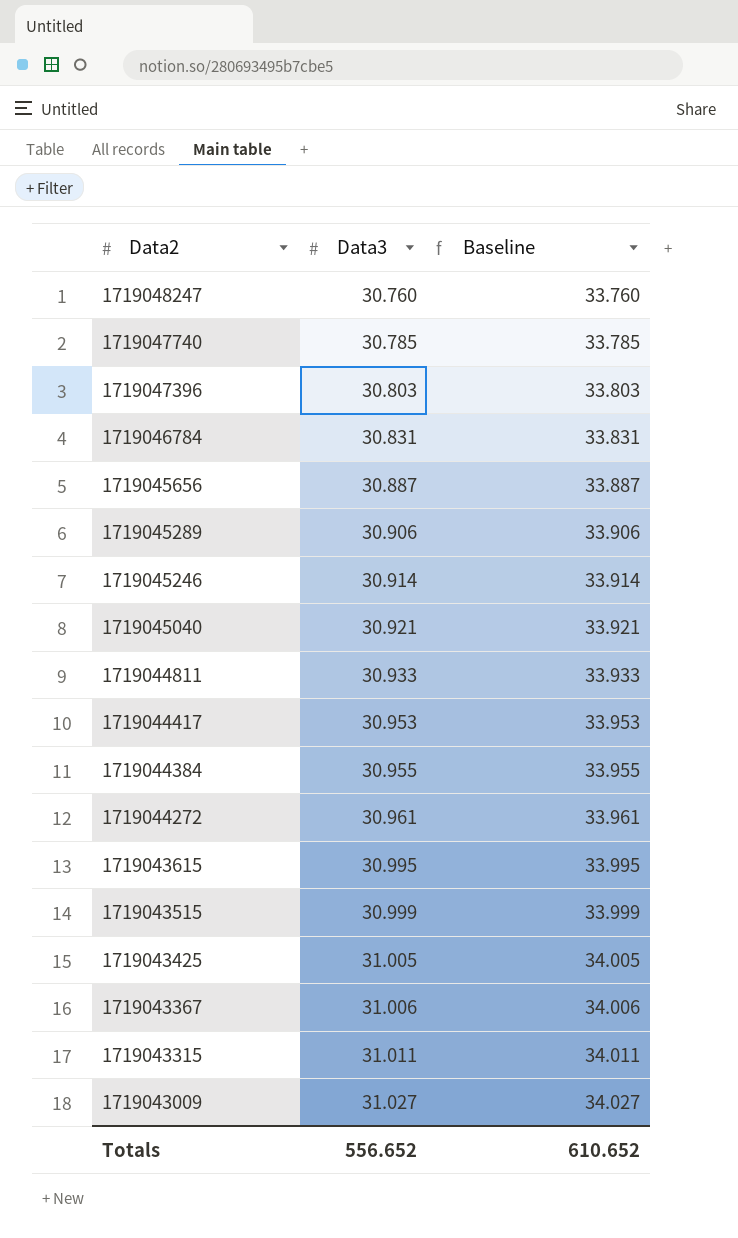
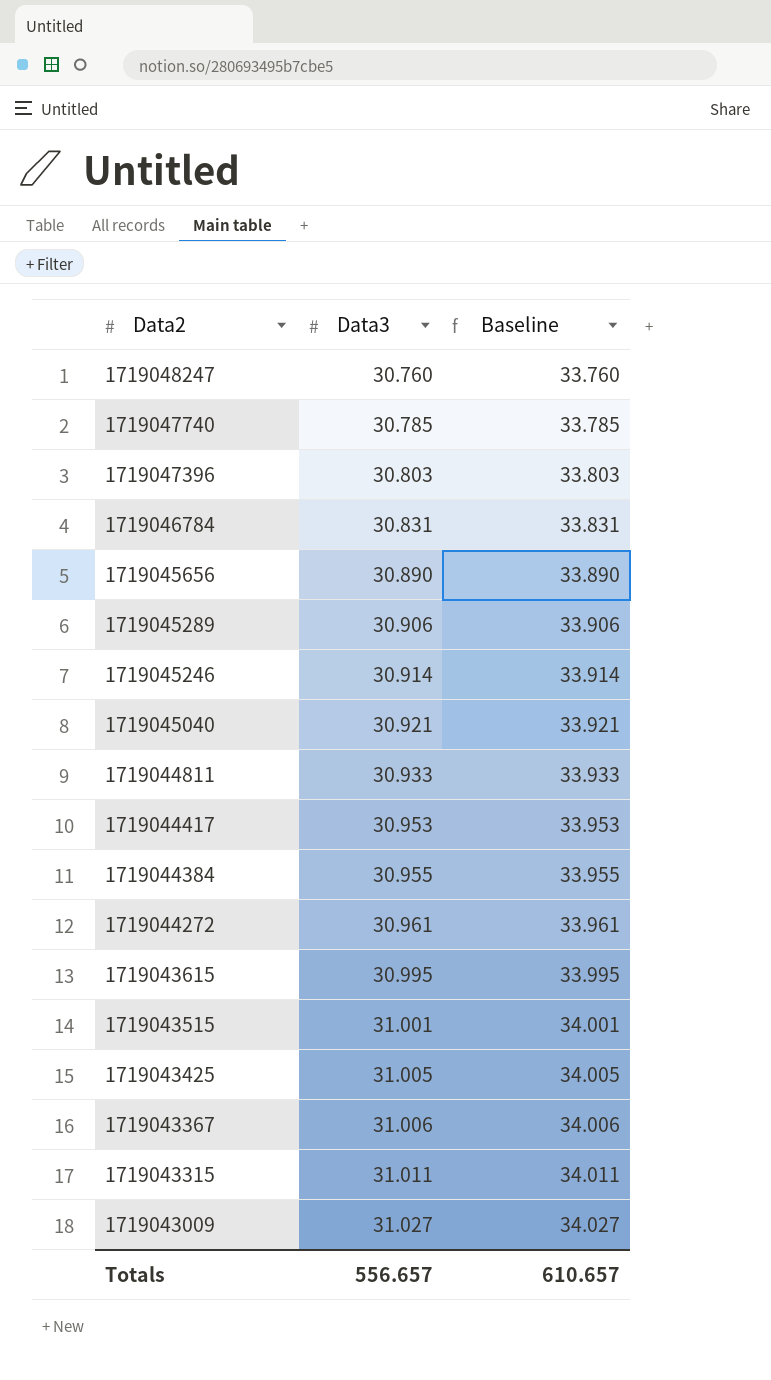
1719045656 | Data3: 30.887 -> 30.890
1719045656 | Baseline: 33.887 -> 33.890
1719043515 | Data3: 30.999 -> 31.001
1719043515 | Baseline: 33.999 -> 34.001
Totals | Data3: 556.652 -> 556.657
Totals | Baseline: 610.652 -> 610.657

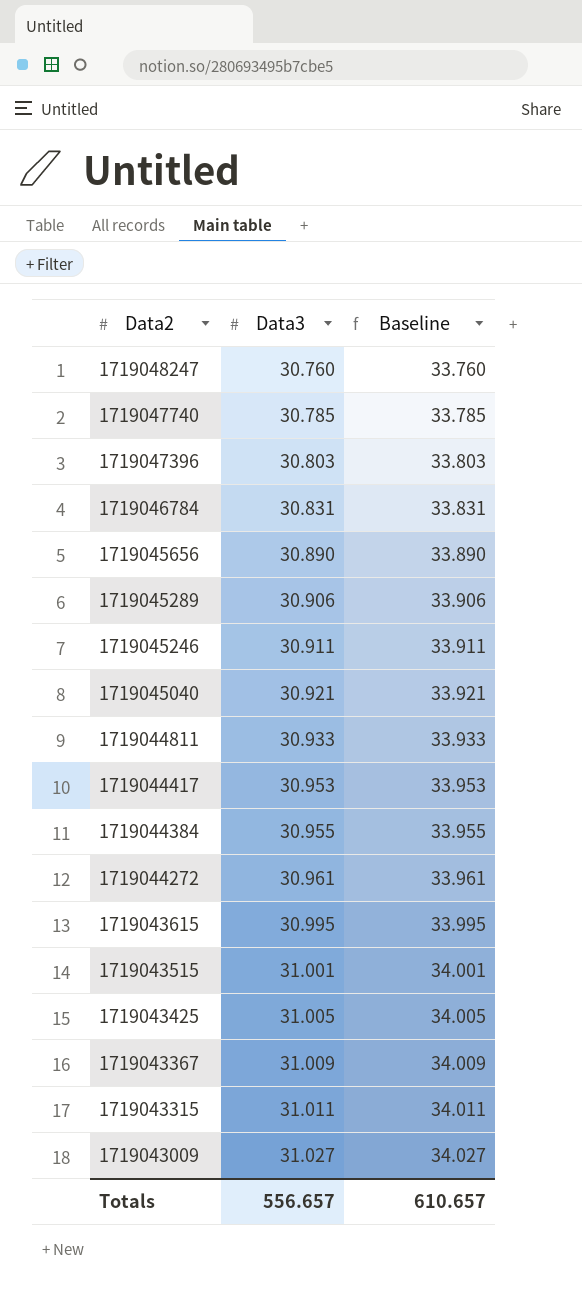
1719045246 | Data3: 30.914 -> 30.911
1719045246 | Baseline: 33.914 -> 33.911
1719043367 | Data3: 31.006 -> 31.009
1719043367 | Baseline: 34.006 -> 34.009

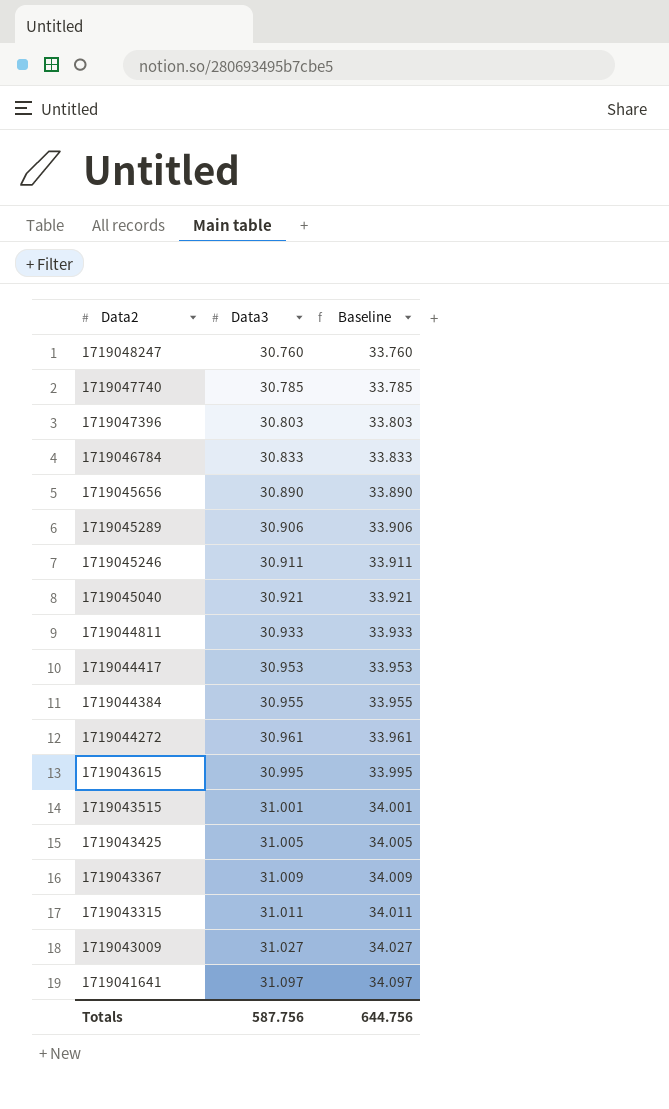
1719046784 | Data3: 30.831 -> 30.833
1719046784 | Baseline: 33.831 -> 33.833
row 1719041641: none -> 31.097 | 34.097
Totals | Data3: 556.657 -> 587.756
Totals | Baseline: 610.657 -> 644.756

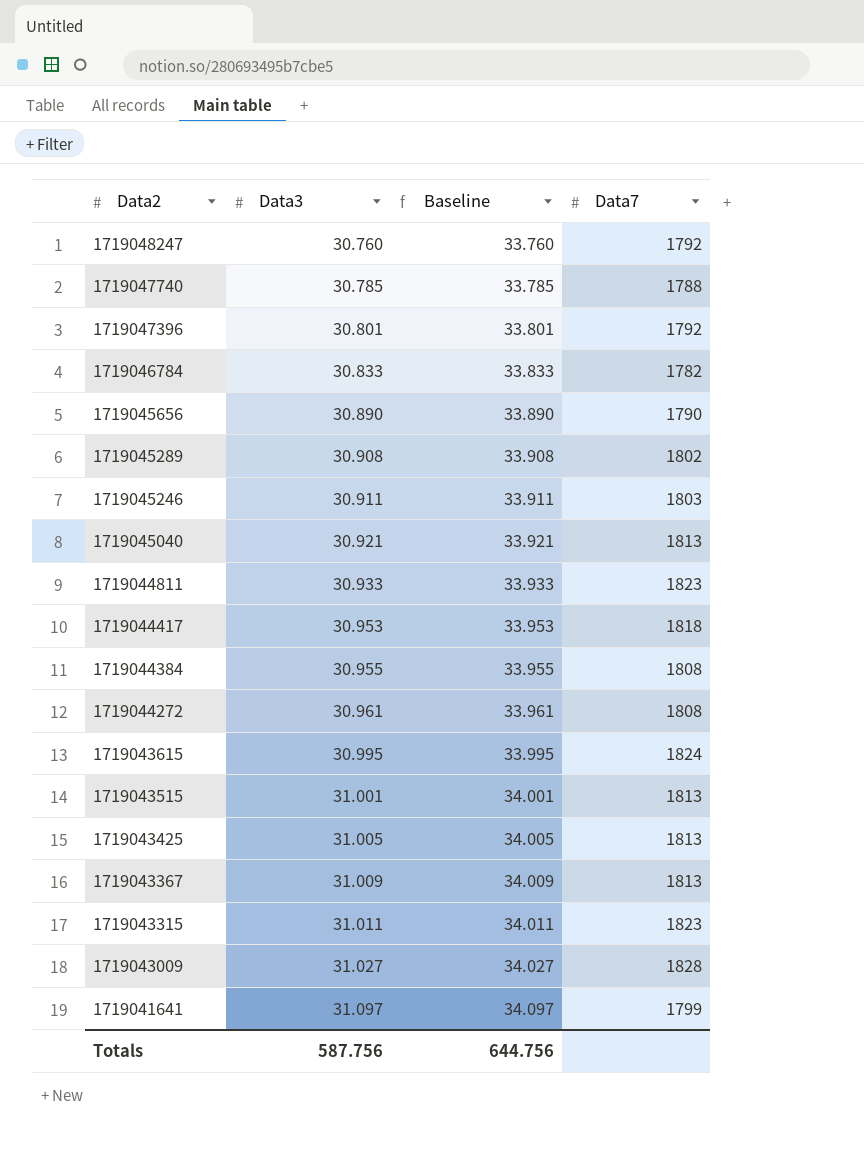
column Data7 | position: none -> 4
1719047396 | Data3: 30.803 -> 30.801
1719047396 | Baseline: 33.803 -> 33.801
1719045289 | Data3: 30.906 -> 30.908
1719045289 | Baseline: 33.906 -> 33.908

